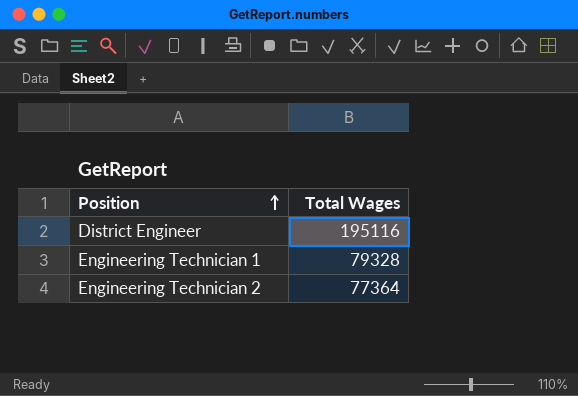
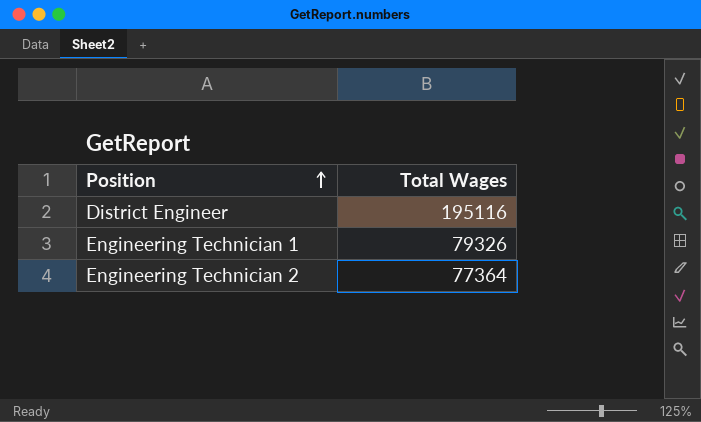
Engineering Technician 1 | Total Wages: 79328 -> 79326

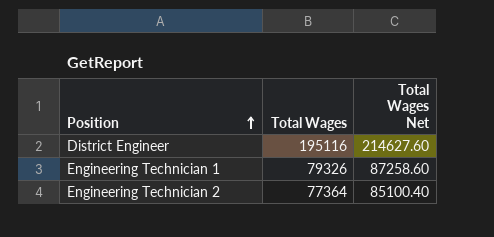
column Total Wages Net | formula: none -> [Total Wages] * 1.1

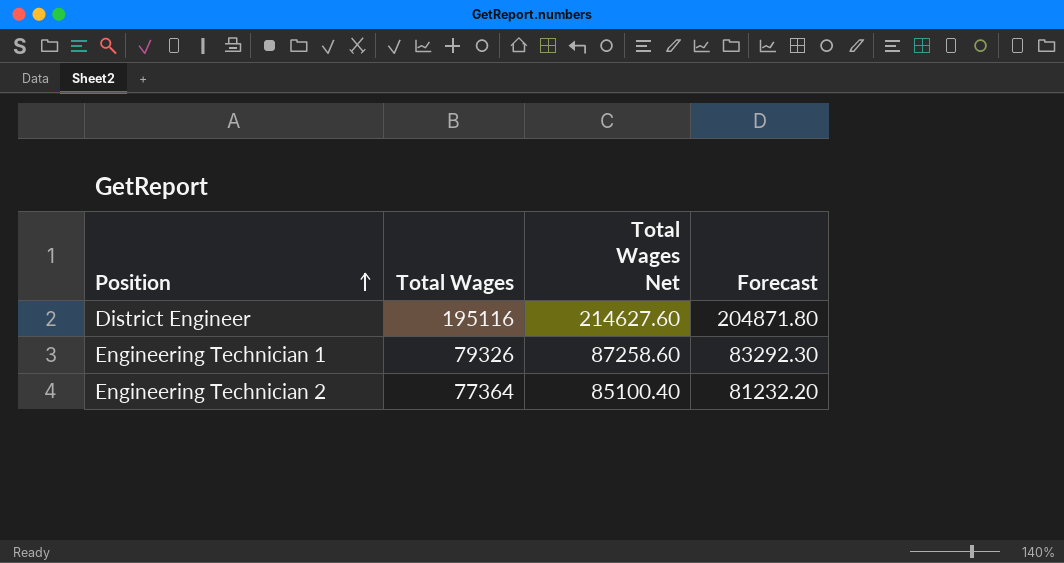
column Forecast | formula: none -> [Total Wages] * 1.05

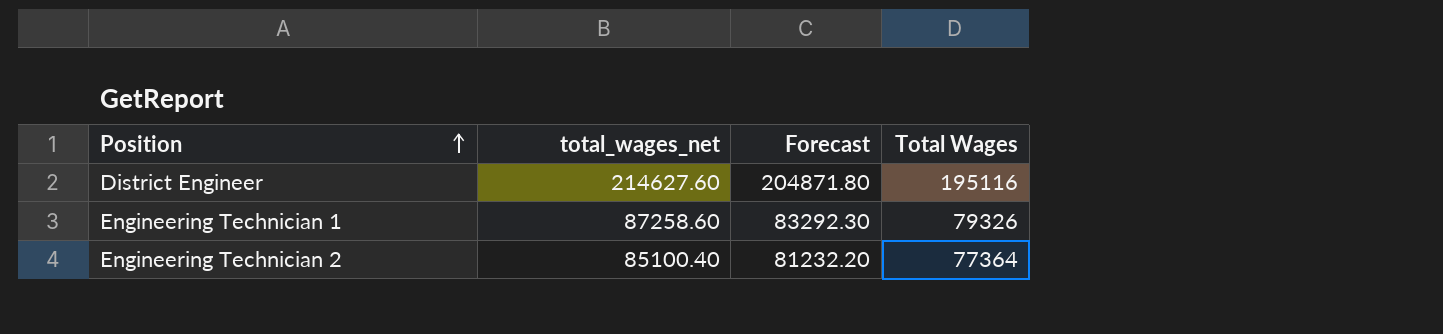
column name: Total Wages Net -> total_wages_net
column Total Wages | position: 2 -> 4

